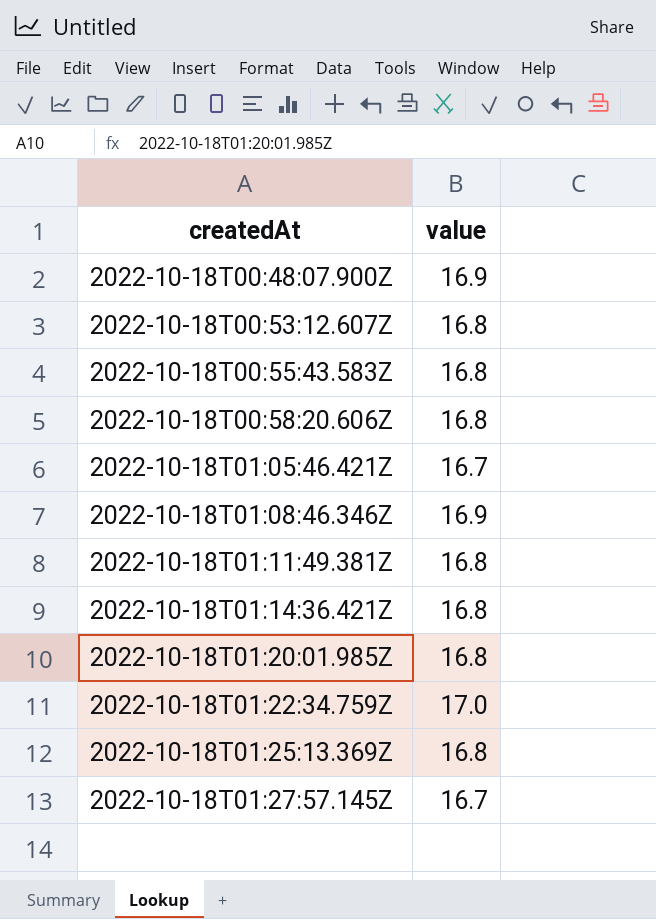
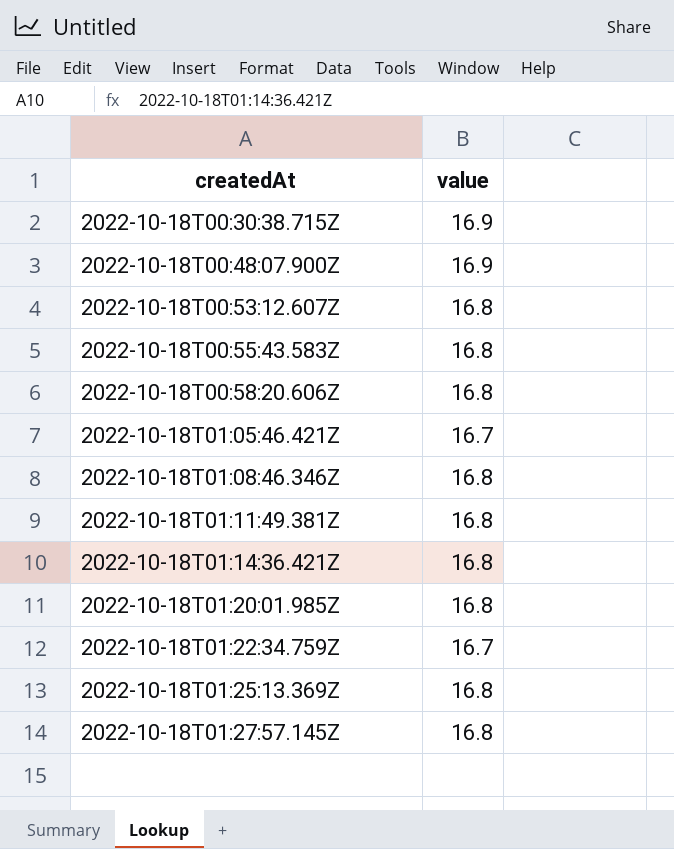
row 2022-10-18T00:30:38.715Z: none -> 16.9
2022-10-18T01:08:46.346Z | value: 16.9 -> 16.8
2022-10-18T01:22:34.759Z | value: 17.0 -> 16.7
2022-10-18T01:27:57.145Z | value: 16.7 -> 16.8

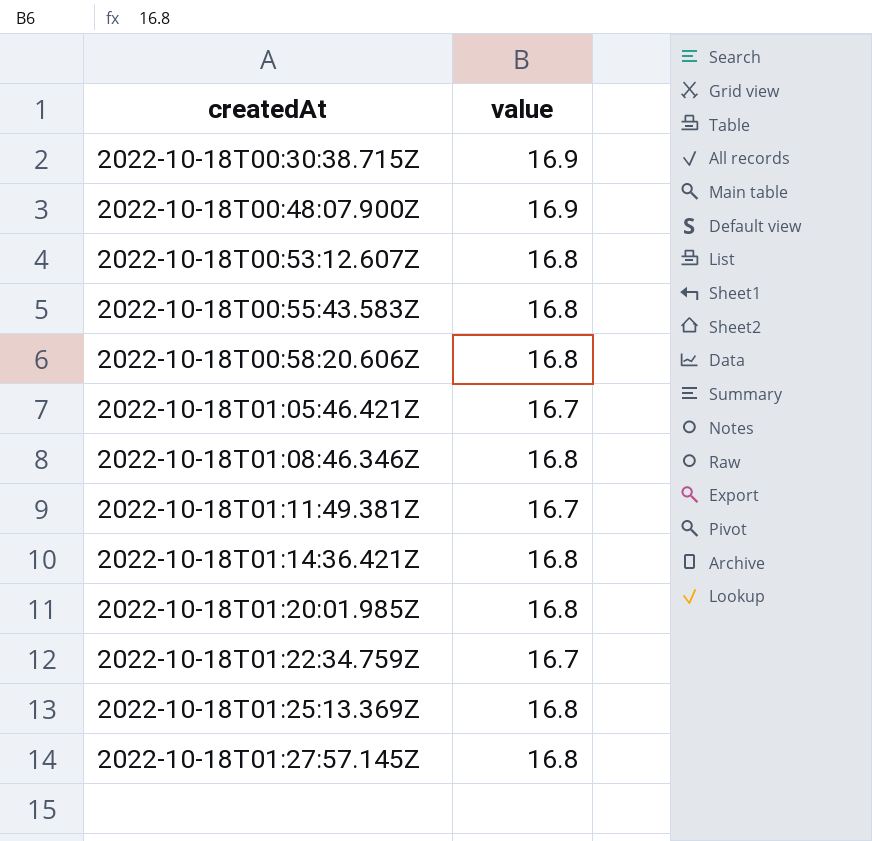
2022-10-18T01:11:49.381Z | value: 16.8 -> 16.7

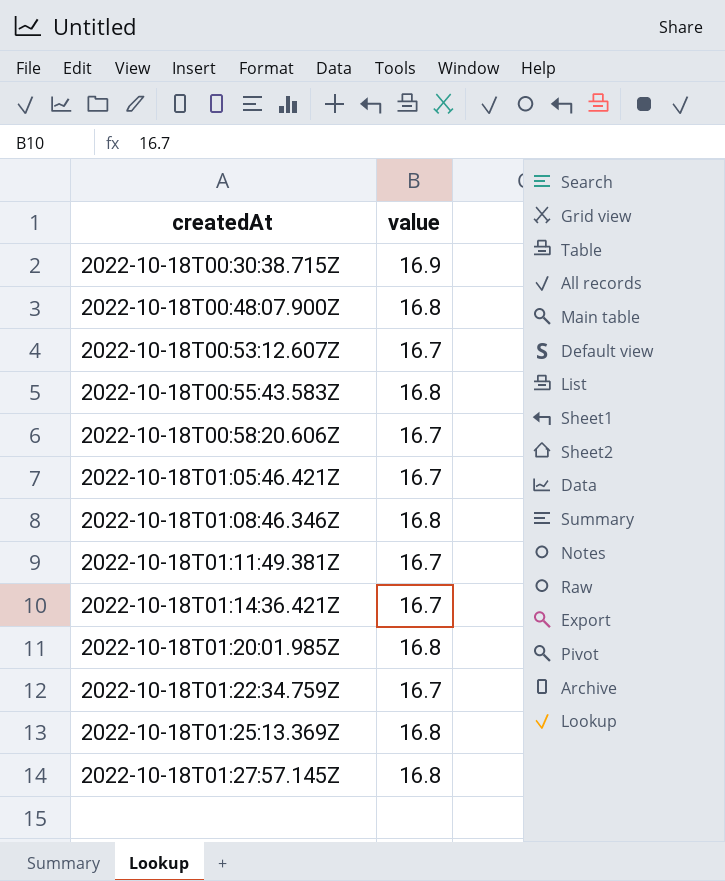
2022-10-18T00:48:07.900Z | value: 16.9 -> 16.8
2022-10-18T00:53:12.607Z | value: 16.8 -> 16.7
2022-10-18T00:58:20.606Z | value: 16.8 -> 16.7
2022-10-18T01:14:36.421Z | value: 16.8 -> 16.7

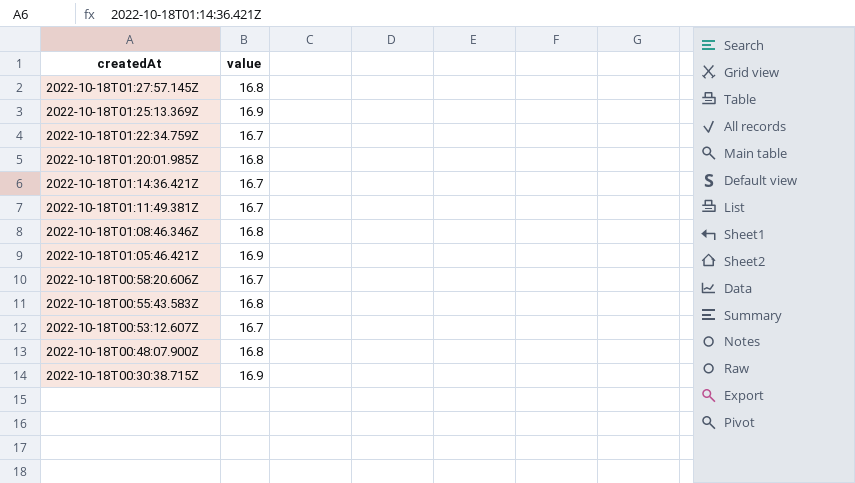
row order: createdAt ascending -> createdAt descending
2022-10-18T01:25:13.369Z | value: 16.8 -> 16.9
2022-10-18T01:05:46.421Z | value: 16.7 -> 16.9

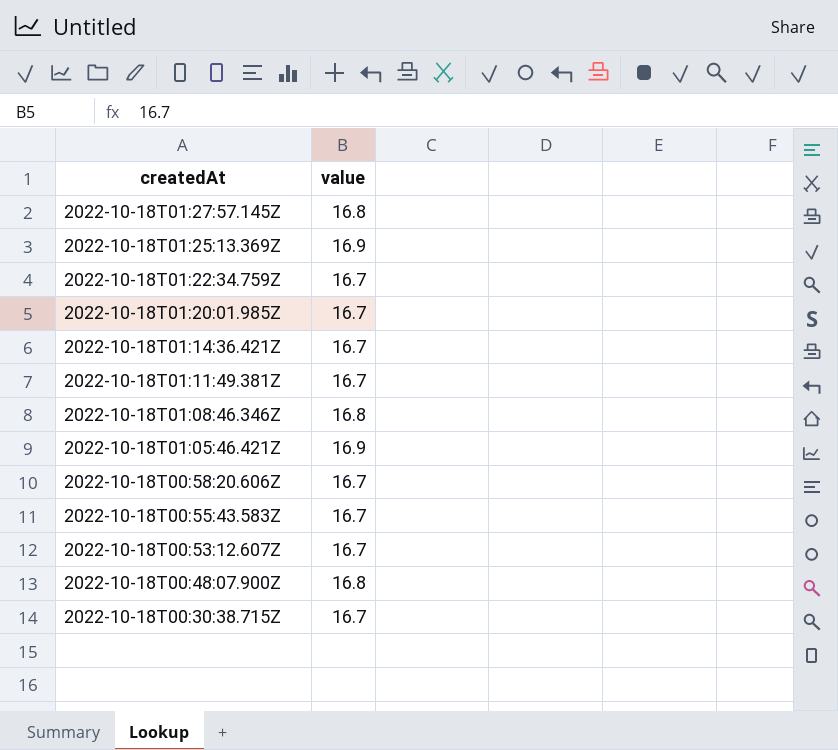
2022-10-18T01:20:01.985Z | value: 16.8 -> 16.7
2022-10-18T00:55:43.583Z | value: 16.8 -> 16.7
2022-10-18T00:30:38.715Z | value: 16.9 -> 16.7

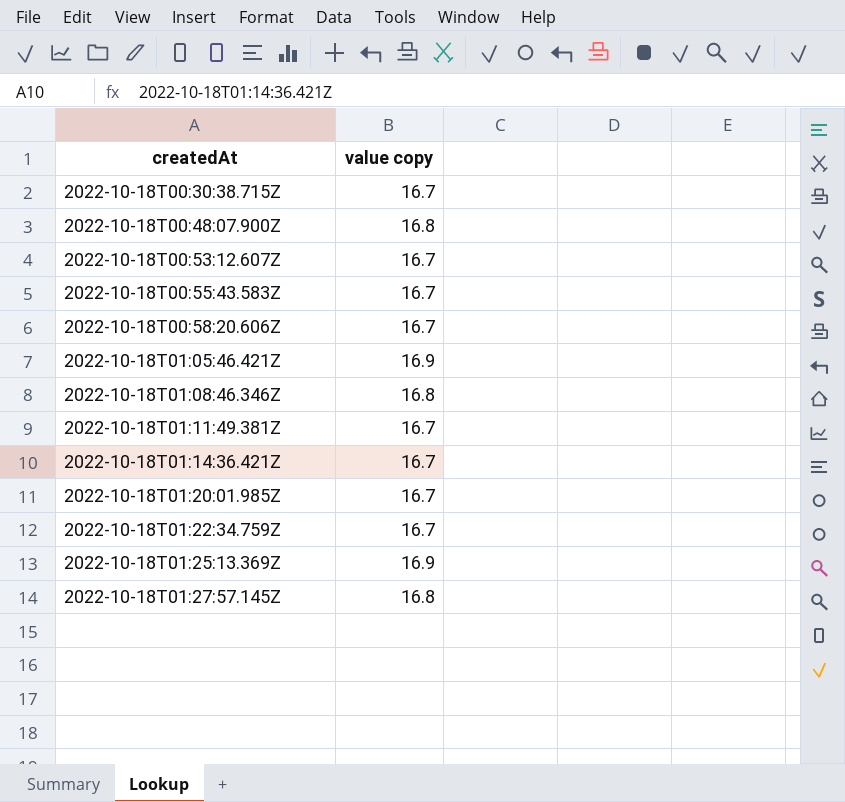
row order: createdAt descending -> createdAt ascending
column name: value -> value copy

